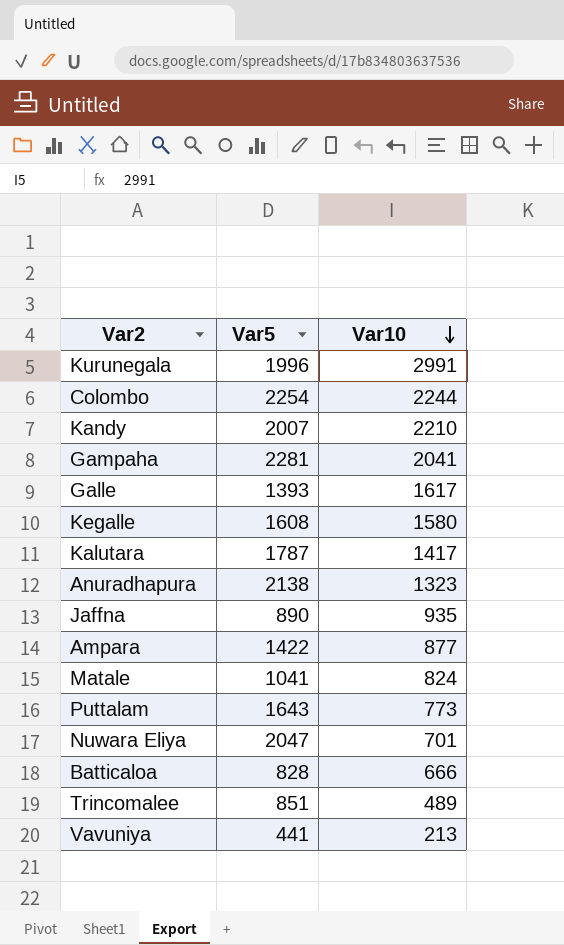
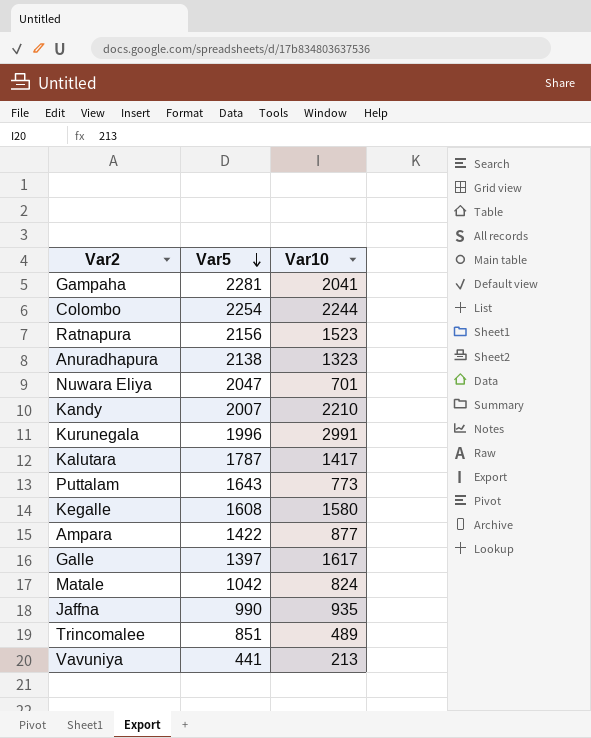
row order: Var10 descending -> Var5 descending
row Batticaloa: 828 | 666 -> none
row Ratnapura: none -> 2156 | 1523
Galle | Var5: 1393 -> 1397
Matale | Var5: 1041 -> 1042
Jaffna | Var5: 890 -> 990

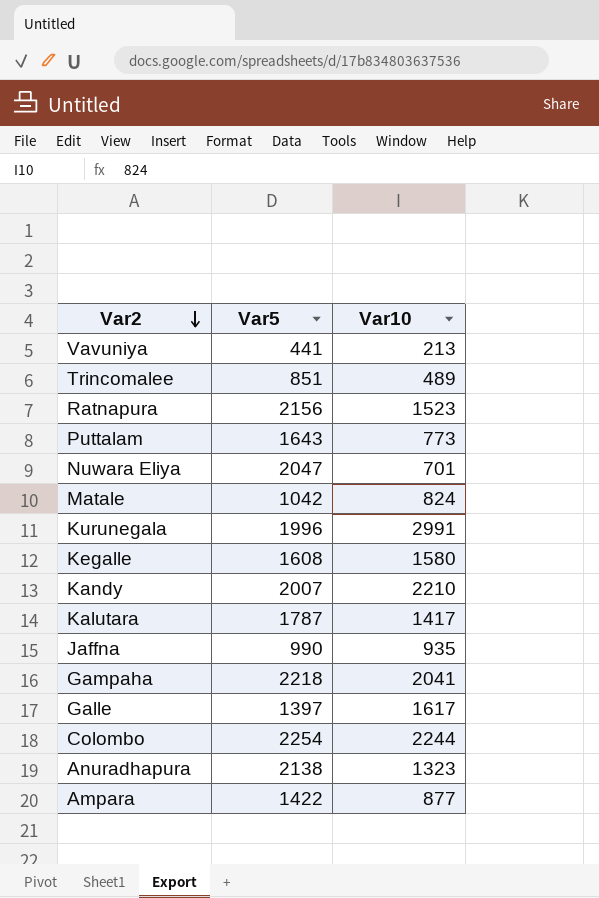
row order: Var5 descending -> Var2 descending
Gampaha | Var5: 2281 -> 2218

